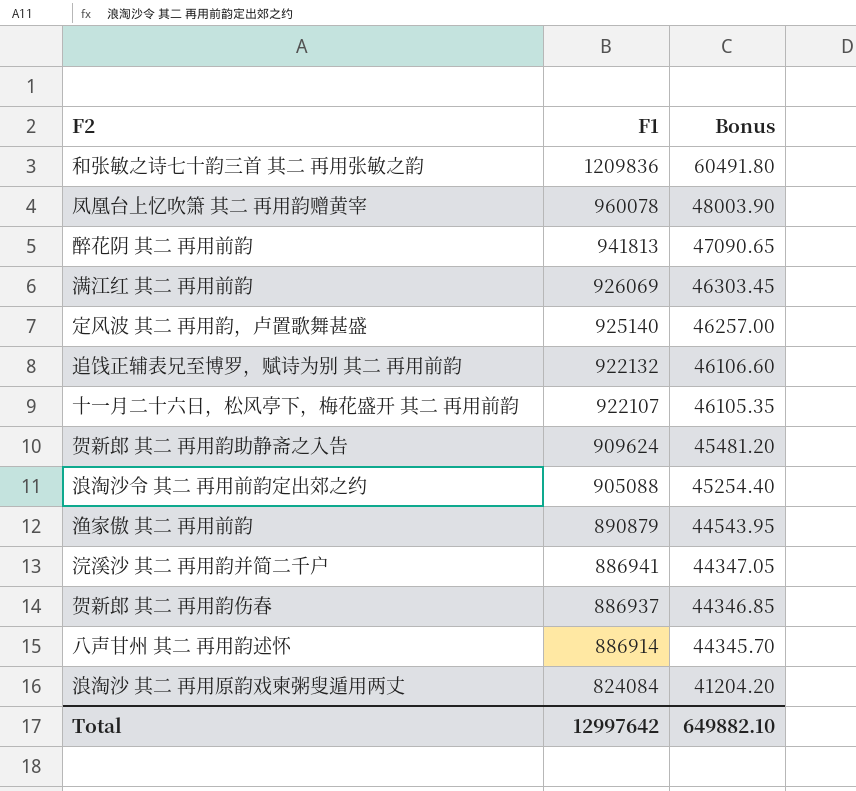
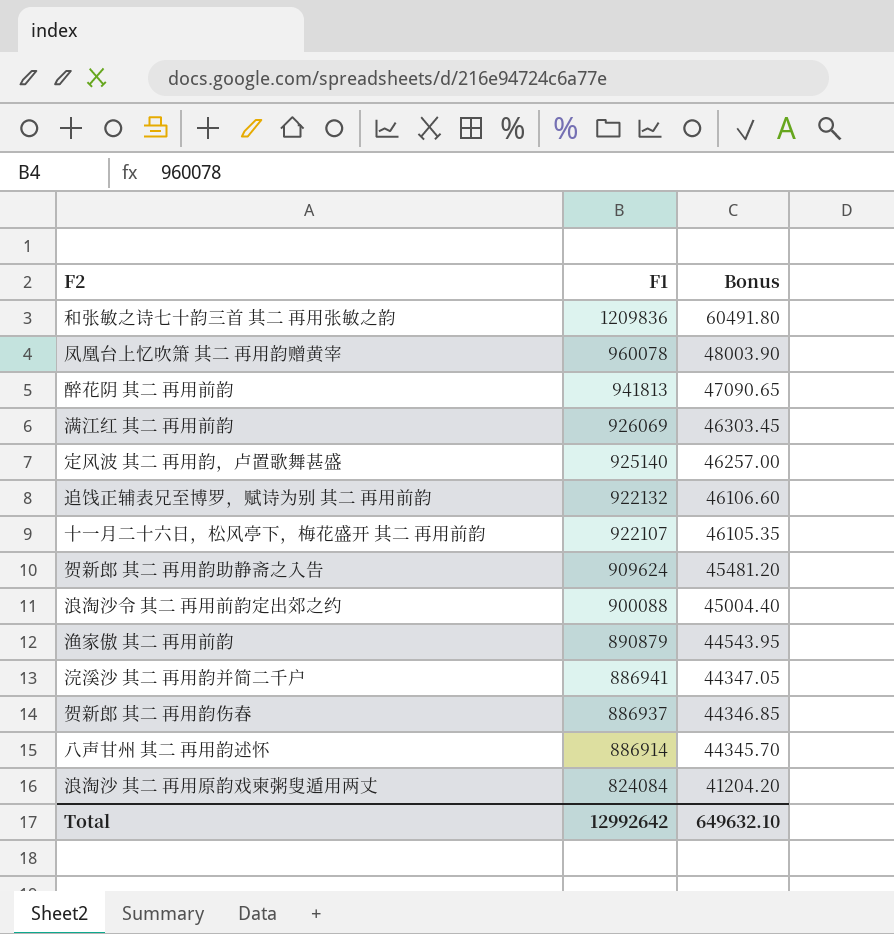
浪淘沙令 其二 再用前韵定出郊之约 | F1: 905088 -> 900088
浪淘沙令 其二 再用前韵定出郊之约 | Bonus: 45254.40 -> 45004.40
Total | F1: 12997642 -> 12992642
Total | Bonus: 649882.10 -> 649632.10

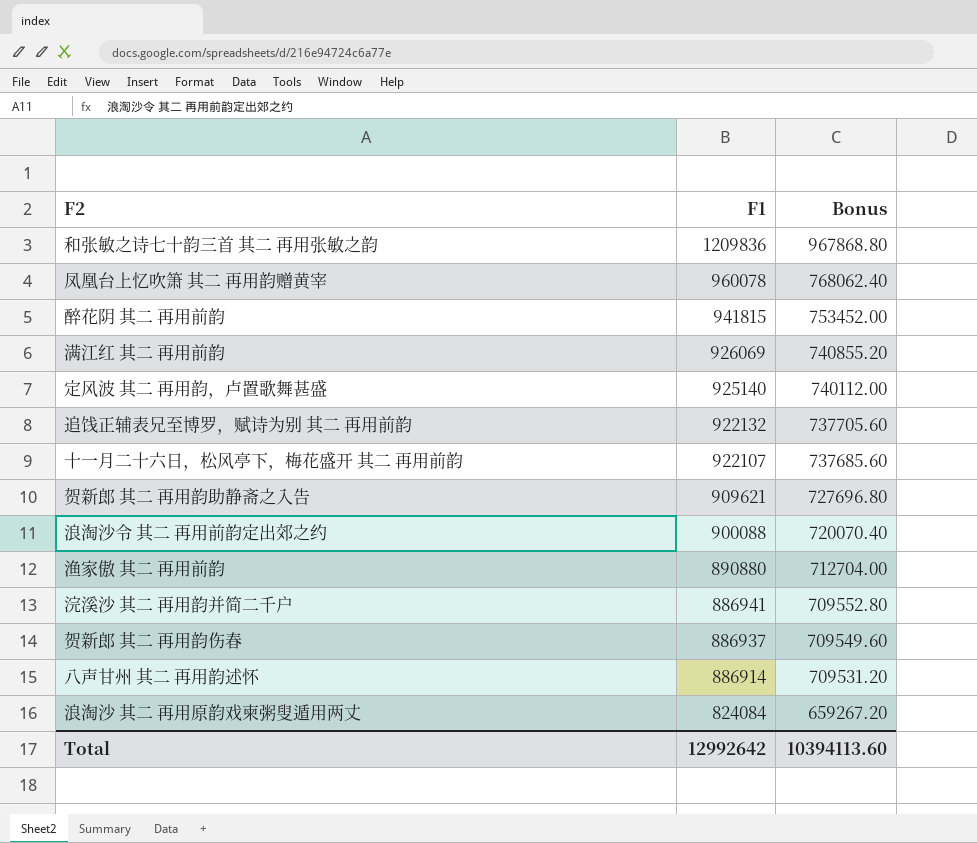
column Bonus | formula: [F1] * 0.05 -> [F1] * 0.8
醉花阴 其二 再用前韵 | F1: 941813 -> 941815
贺新郎 其二 再用韵助静斋之入告 | F1: 909624 -> 909621
渔家傲 其二 再用前韵 | F1: 890879 -> 890880
Total | Bonus: 649632.10 -> 10394113.60

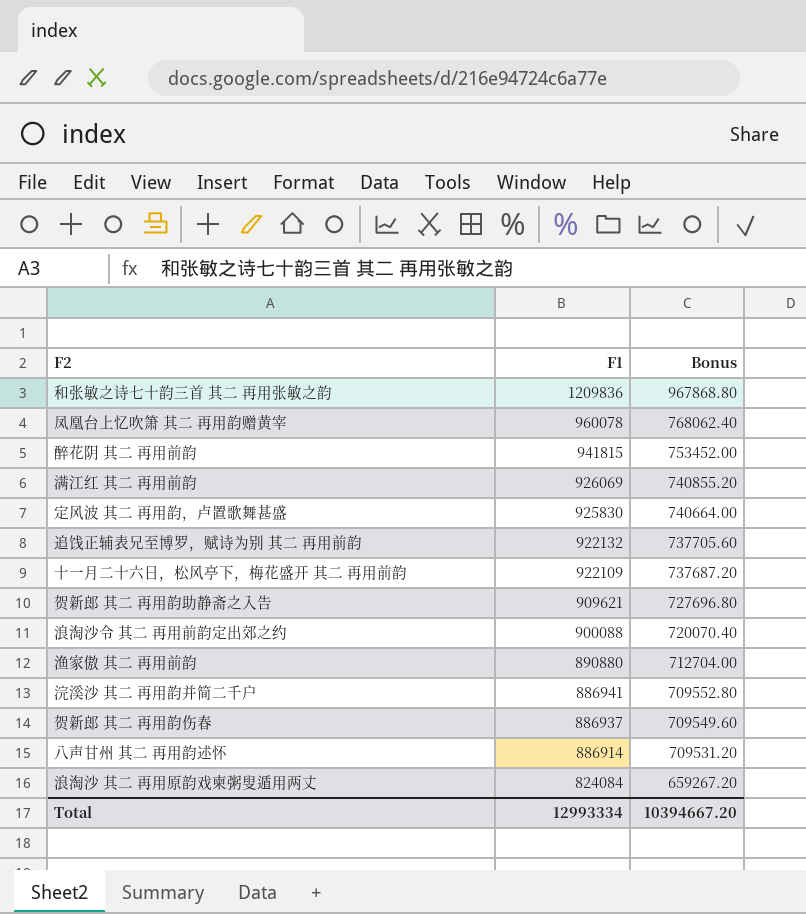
定风波 其二 再用韵，卢置歌舞甚盛 | F1: 925140 -> 925830
定风波 其二 再用韵，卢置歌舞甚盛 | Bonus: 740112.00 -> 740664.00
十一月二十六日，松风亭下，梅花盛开 其二 再用前韵 | F1: 922107 -> 922109
十一月二十六日，松风亭下，梅花盛开 其二 再用前韵 | Bonus: 737685.60 -> 737687.20
Total | F1: 12992642 -> 12993334
Total | Bonus: 10394113.60 -> 10394667.20

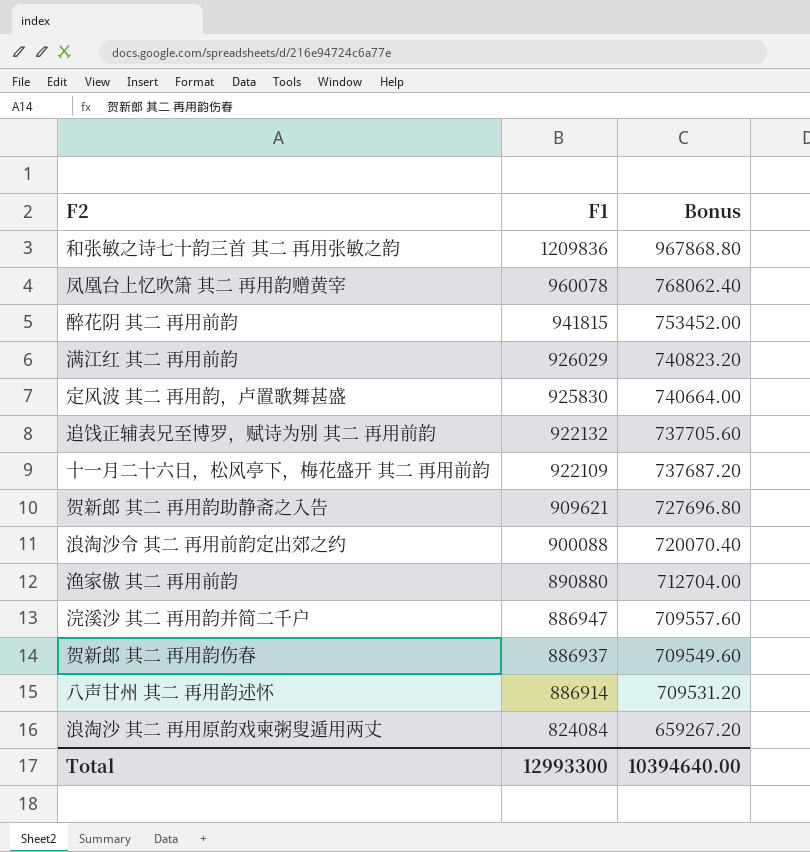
满江红 其二 再用前韵 | F1: 926069 -> 926029
满江红 其二 再用前韵 | Bonus: 740855.20 -> 740823.20
浣溪沙 其二 再用韵并简二千户 | F1: 886941 -> 886947
浣溪沙 其二 再用韵并简二千户 | Bonus: 709552.80 -> 709557.60
Total | F1: 12993334 -> 12993300
Total | Bonus: 10394667.20 -> 10394640.00

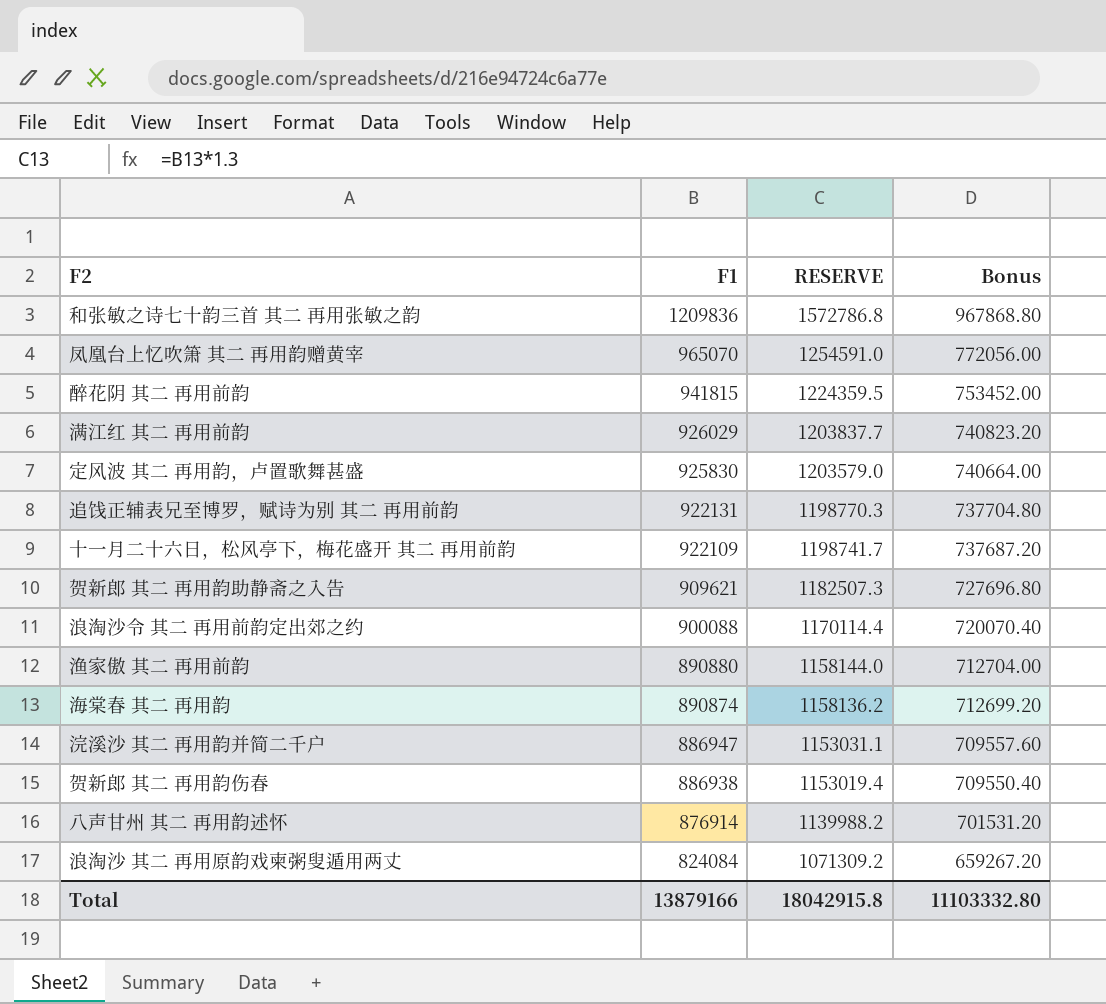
column RESERVE | formula: none -> [F1] * 1.3
凤凰台上忆吹箫 其二 再用韵赠黄宰 | F1: 960078 -> 965070
凤凰台上忆吹箫 其二 再用韵赠黄宰 | Bonus: 768062.40 -> 772056.00
追饯正辅表兄至博罗，赋诗为别 其二 再用前韵 | F1: 922132 -> 922131
追饯正辅表兄至博罗，赋诗为别 其二 再用前韵 | Bonus: 737705.60 -> 737704.80
row 海棠春 其二 再用韵: none -> 890874 | 1158136.2 | 712699.20
贺新郎 其二 再用韵伤春 | F1: 886937 -> 886938
贺新郎 其二 再用韵伤春 | Bonus: 709549.60 -> 709550.40
八声甘州 其二 再用韵述怀 | F1: 886914 -> 876914
八声甘州 其二 再用韵述怀 | Bonus: 709531.20 -> 701531.20
Total | F1: 12993300 -> 13879166
Total | Bonus: 10394640.00 -> 11103332.80

